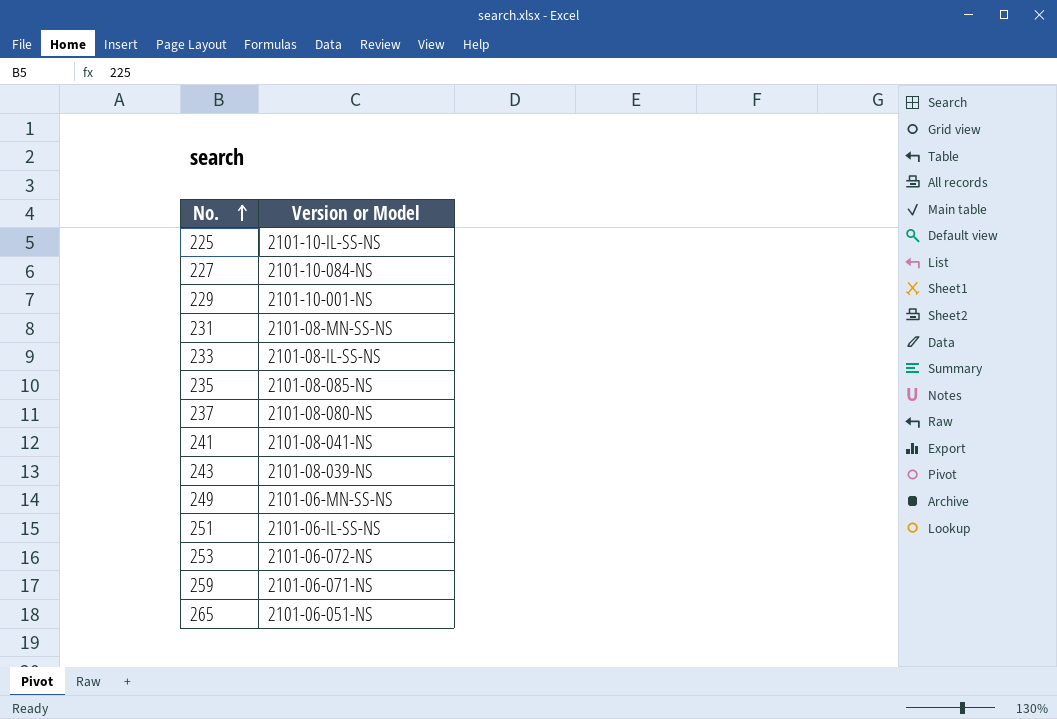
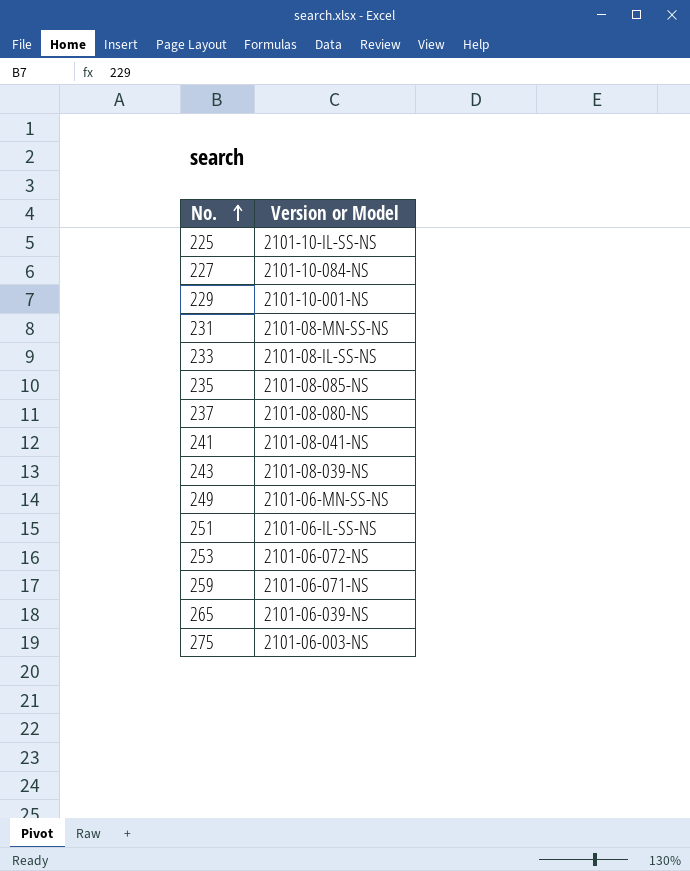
265 | Version or Model: 2101-06-051-NS -> 2101-06-039-NS
row 275: none -> 2101-06-003-NS

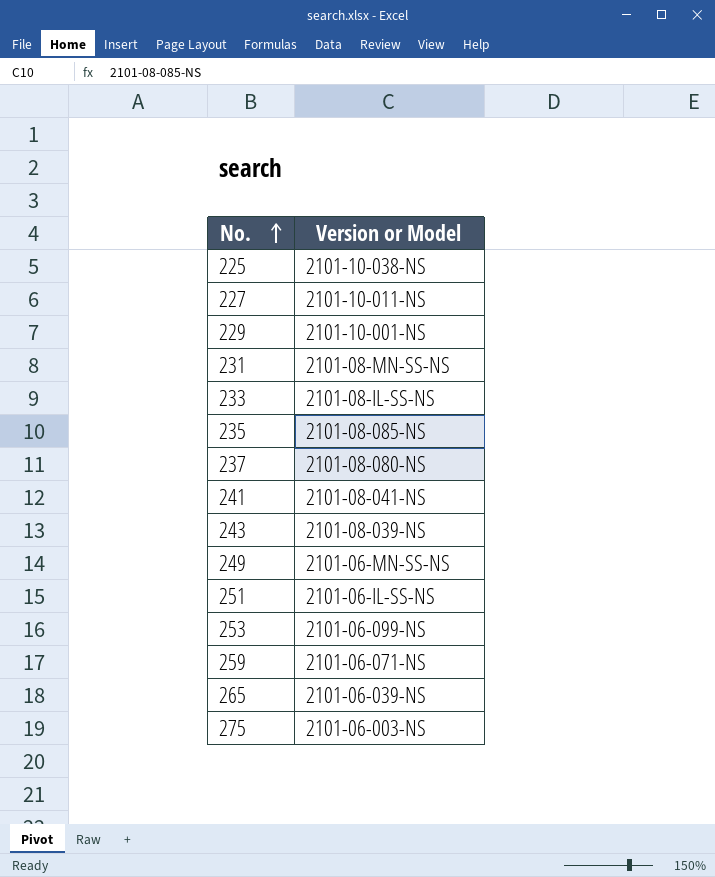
225 | Version or Model: 2101-10-IL-SS-NS -> 2101-10-038-NS
227 | Version or Model: 2101-10-084-NS -> 2101-10-011-NS
253 | Version or Model: 2101-06-072-NS -> 2101-06-099-NS

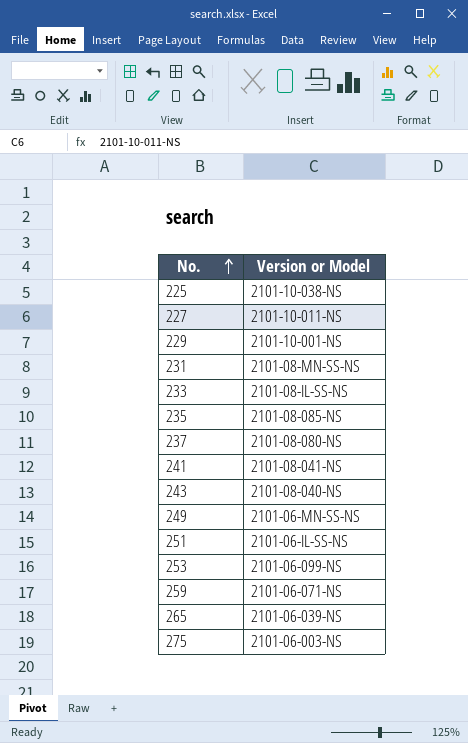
243 | Version or Model: 2101-08-039-NS -> 2101-08-040-NS

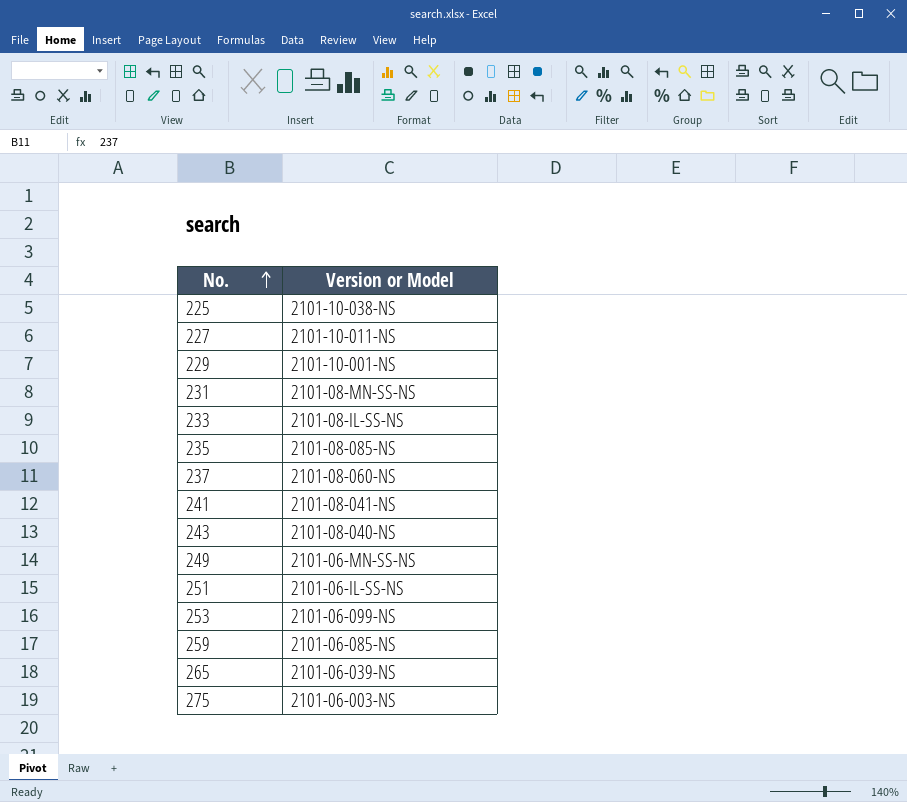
237 | Version or Model: 2101-08-080-NS -> 2101-08-060-NS
259 | Version or Model: 2101-06-071-NS -> 2101-06-085-NS

